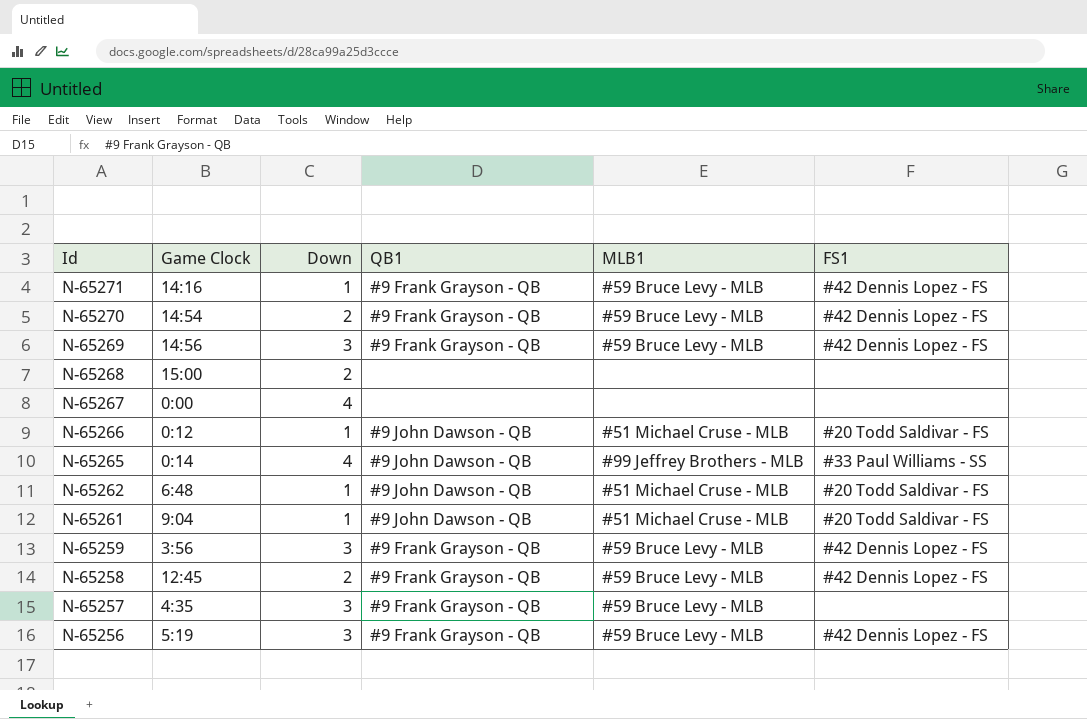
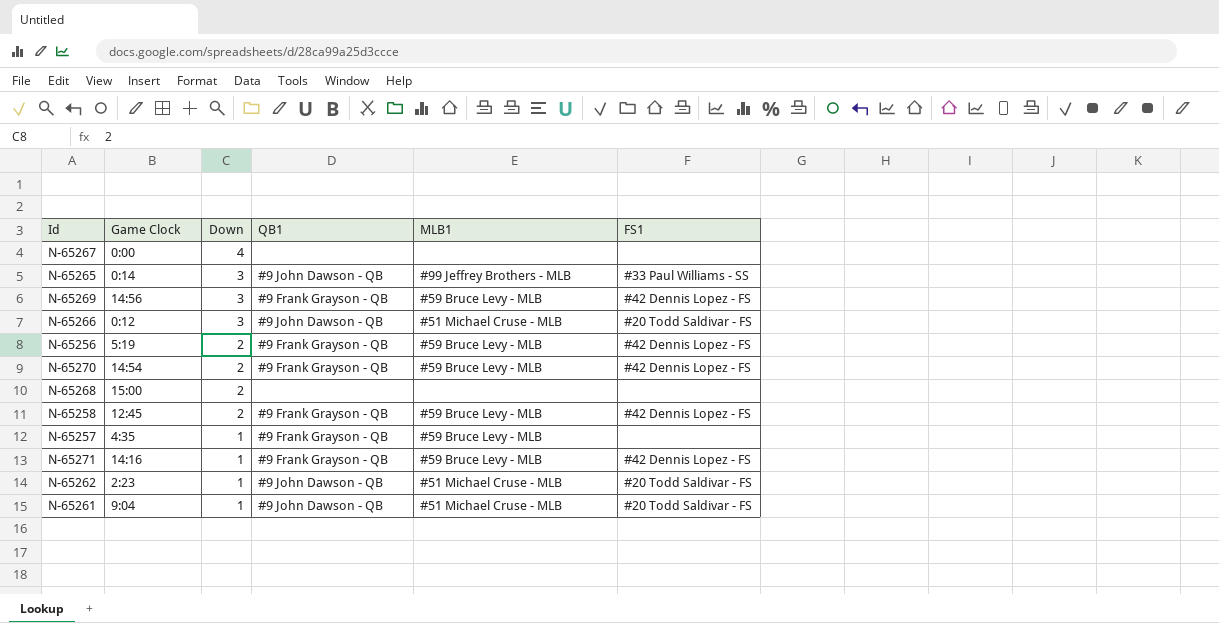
row order: Id descending -> Down descending
row N-65259: 3:56 | 3 | #9 Frank Grayson - QB | #59 Bruce Levy - MLB | #42 Dennis Lopez - FS -> none
N-65265 | Down: 4 -> 3
N-65266 | Down: 1 -> 3
N-65256 | Down: 3 -> 2
N-65257 | Down: 3 -> 1
N-65262 | Game Clock: 6:48 -> 2:23

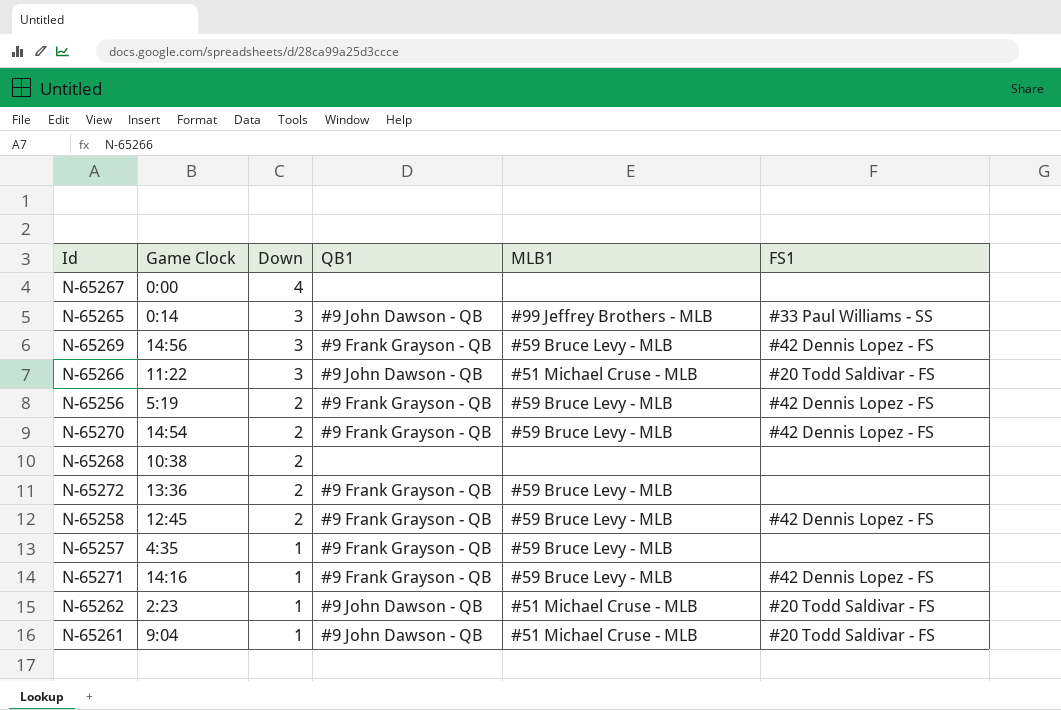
N-65266 | Game Clock: 0:12 -> 11:22
N-65268 | Game Clock: 15:00 -> 10:38
row N-65272: none -> 13:36 | 2 | #9 Frank Grayson - QB | #59 Bruce Levy - MLB | none

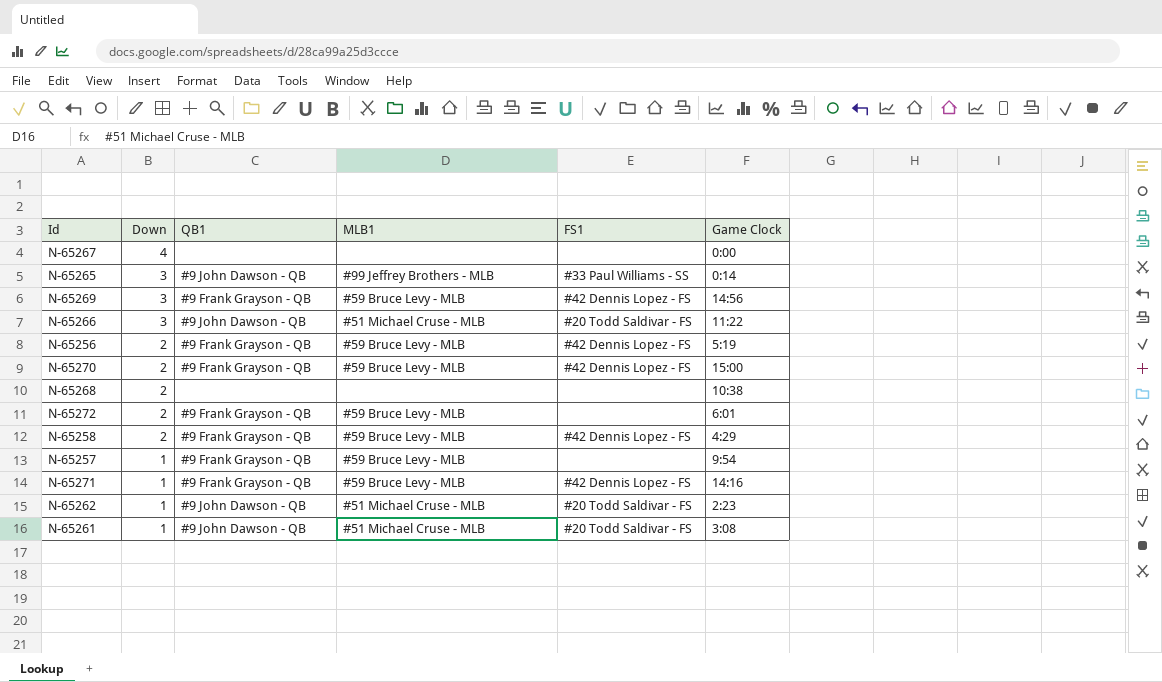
column Game Clock | position: 2 -> 6
N-65270 | Game Clock: 14:54 -> 15:00
N-65272 | Game Clock: 13:36 -> 6:01
N-65258 | Game Clock: 12:45 -> 4:29
N-65257 | Game Clock: 4:35 -> 9:54
N-65261 | Game Clock: 9:04 -> 3:08

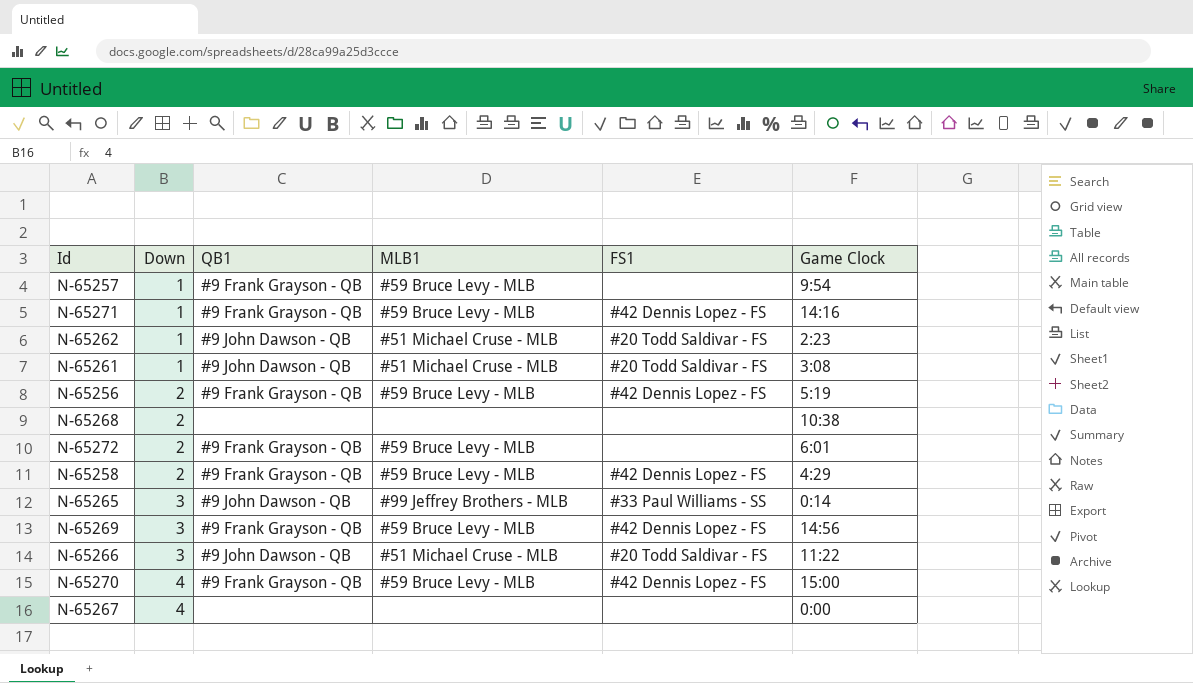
row order: Down descending -> Down ascending
N-65270 | Down: 2 -> 4

